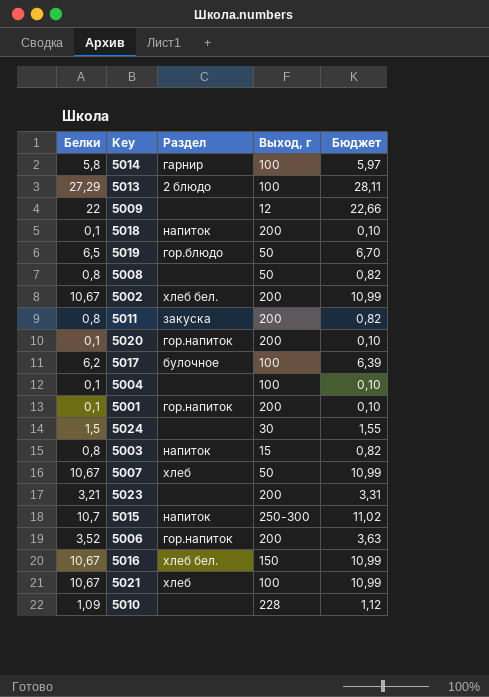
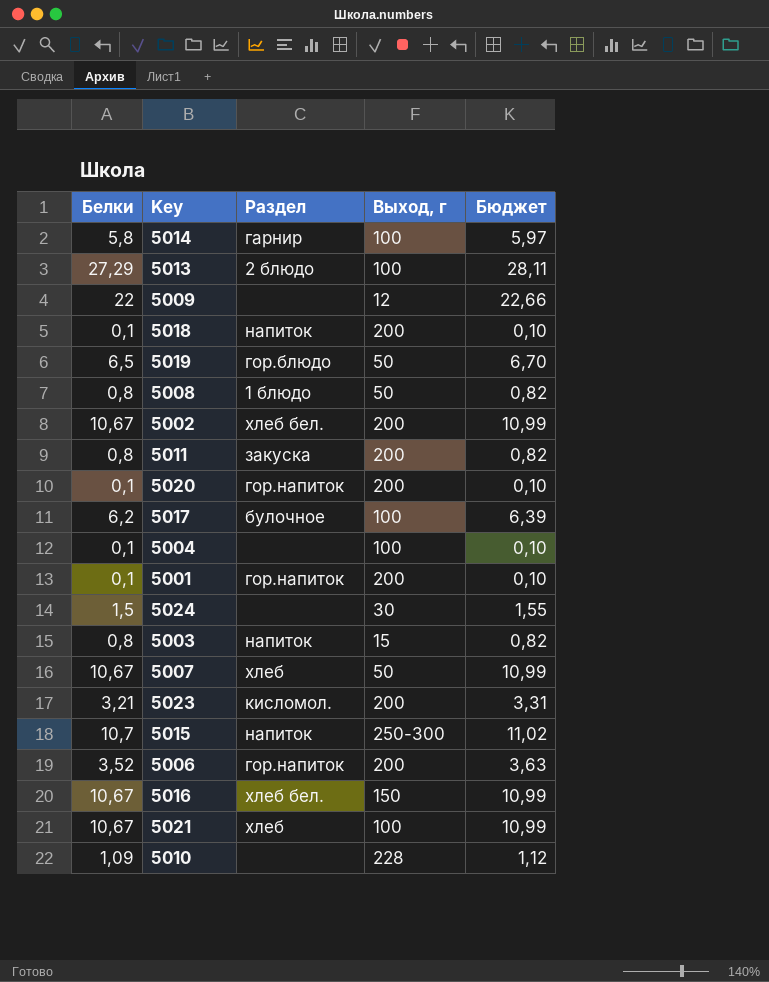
5008 | Раздел: none -> 1 блюдо
5023 | Раздел: none -> кисломол.

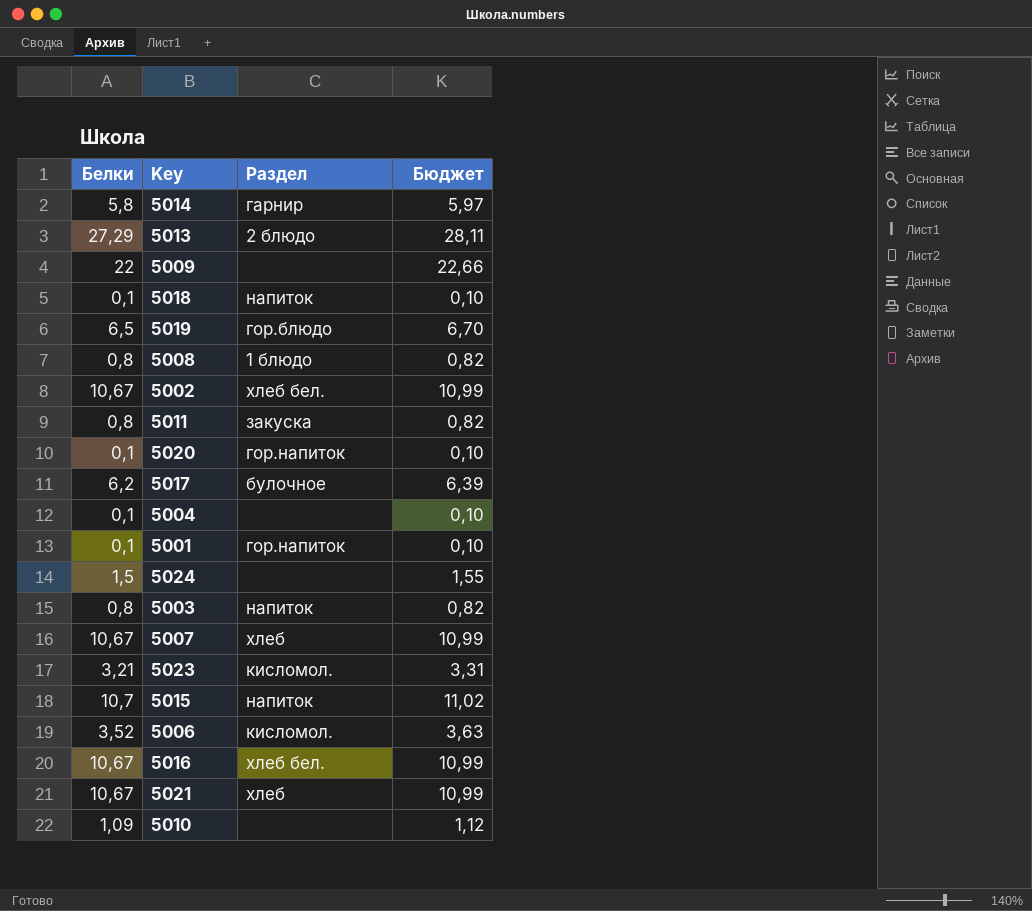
column Выход, г | position: 4 -> none
5006 | Раздел: гор.напиток -> кисломол.

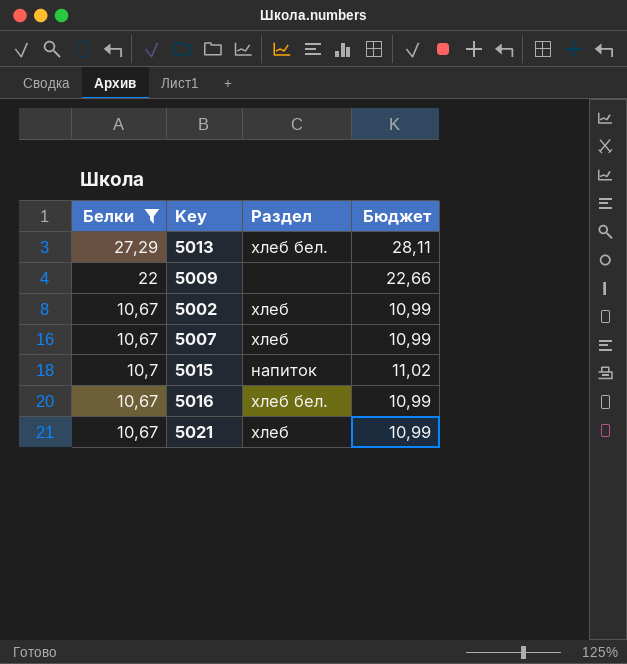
filter: none -> Белки >= 10,67
5013 | Раздел: 2 блюдо -> хлеб бел.
5002 | Раздел: хлеб бел. -> хлеб

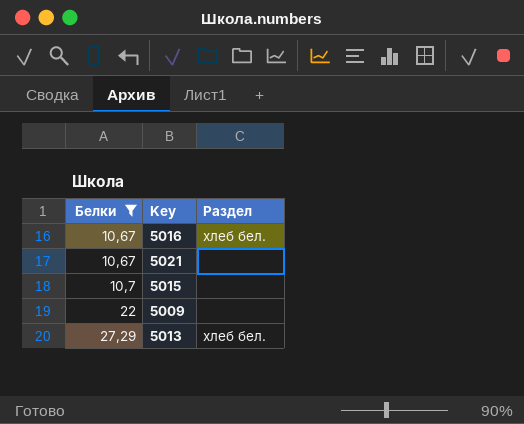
row order: none -> Белки ascending
column Бюджет | formula: [Белки] * 1,03 -> none
row 5002: 10,67 | хлеб | 10,99 -> none
row 5007: 10,67 | хлеб | 10,99 -> none
5021 | Раздел: хлеб -> none
5015 | Раздел: напиток -> none

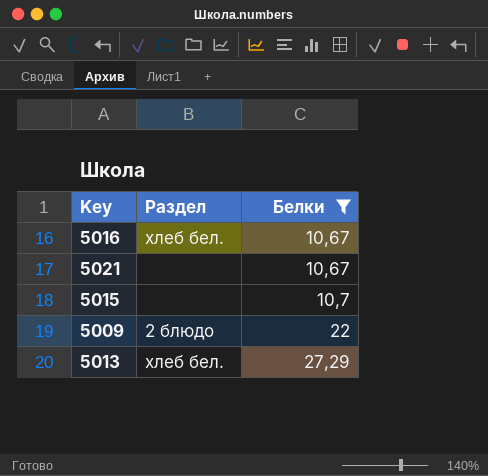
column Белки | position: 1 -> 3
5009 | Раздел: none -> 2 блюдо

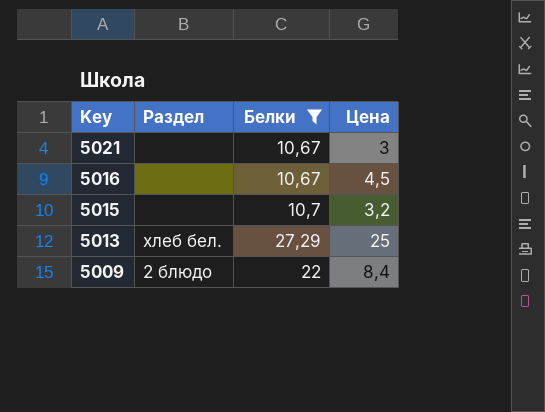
row order: Белки ascending -> Key descending
column Цена | position: none -> 4
5016 | Раздел: хлеб бел. -> none

